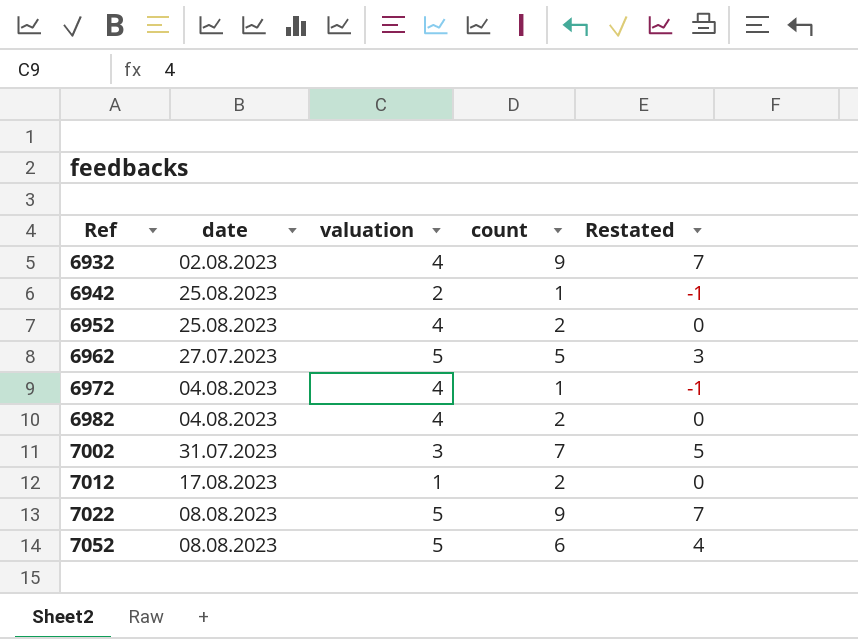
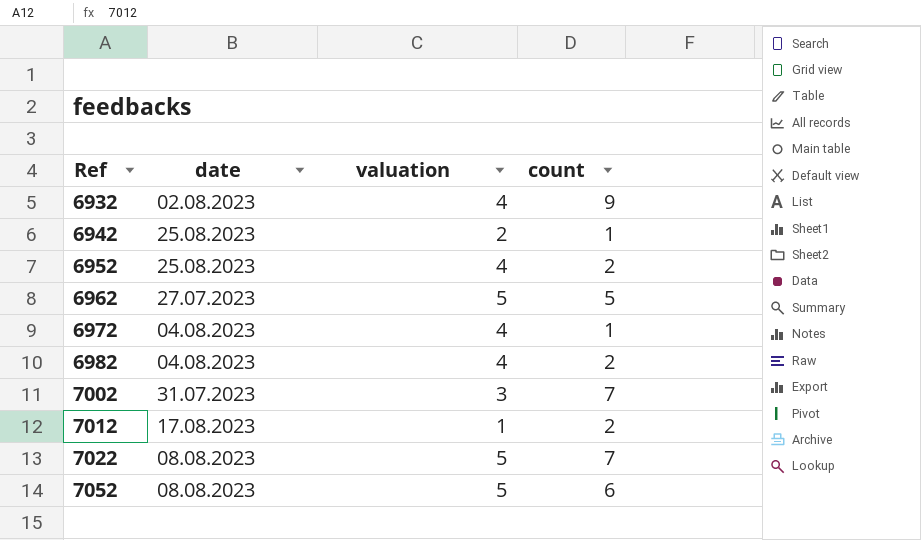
column Restated | formula: [count] - 2 -> none
7022 | count: 9 -> 7

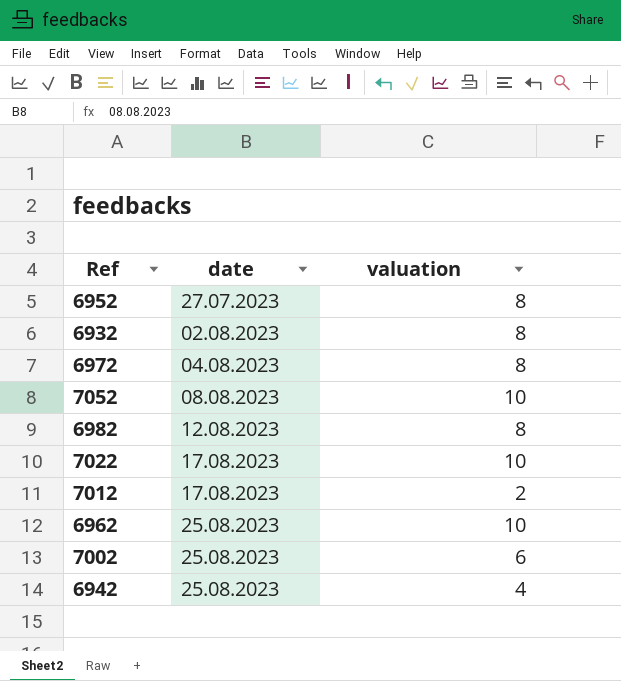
row order: Ref ascending -> date ascending
column count | position: 4 -> none
6952 | date: 25.08.2023 -> 27.07.2023
6952 | valuation: 4 -> 8
6932 | valuation: 4 -> 8
6972 | valuation: 4 -> 8
7052 | valuation: 5 -> 10
6982 | date: 04.08.2023 -> 12.08.2023
6982 | valuation: 4 -> 8
7022 | date: 08.08.2023 -> 17.08.2023
7022 | valuation: 5 -> 10
7012 | valuation: 1 -> 2
6962 | date: 27.07.2023 -> 25.08.2023
6962 | valuation: 5 -> 10
7002 | date: 31.07.2023 -> 25.08.2023
7002 | valuation: 3 -> 6
6942 | valuation: 2 -> 4

